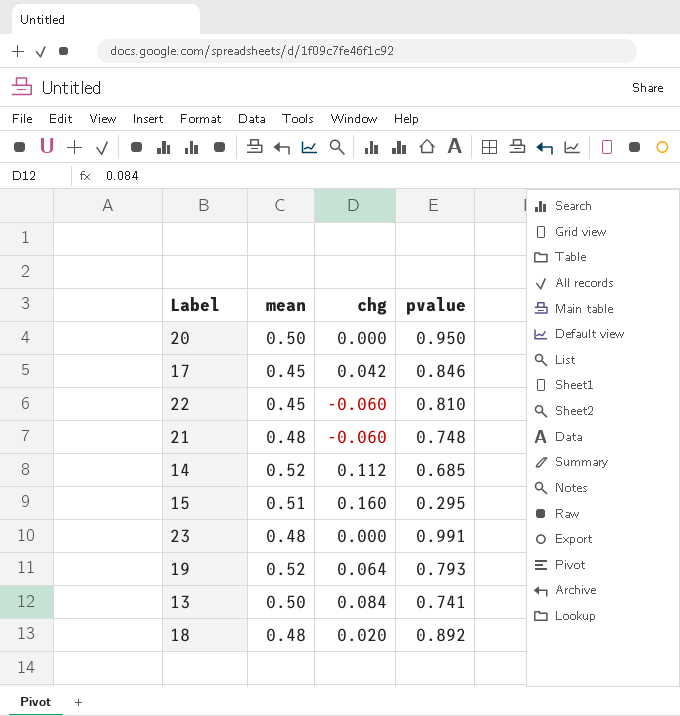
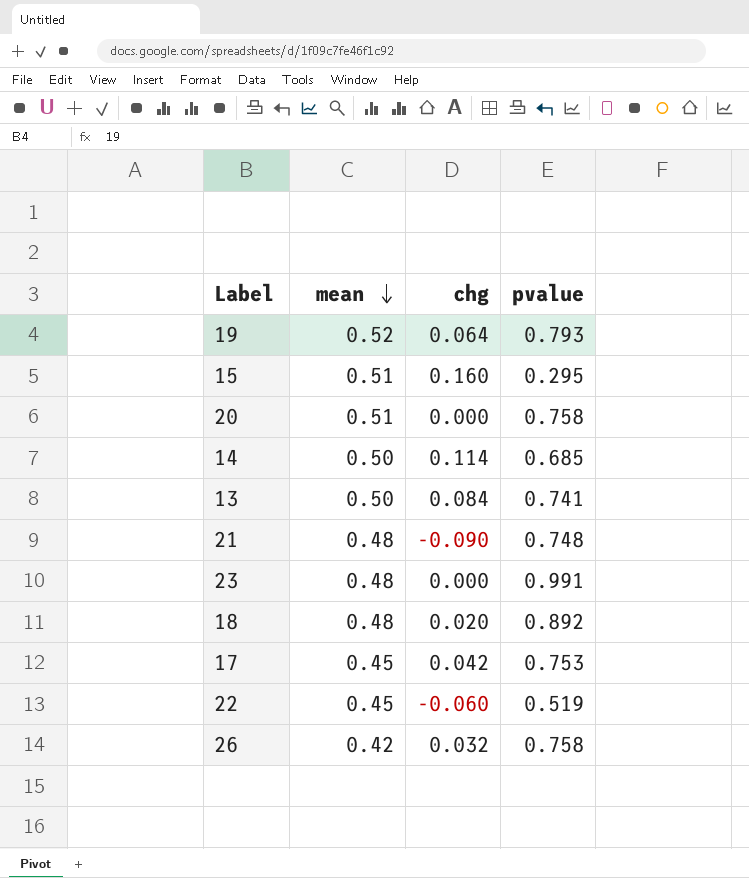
row order: none -> mean descending
20 | mean: 0.50 -> 0.51
20 | pvalue: 0.950 -> 0.758
14 | mean: 0.52 -> 0.50
14 | chg: 0.112 -> 0.114
21 | chg: -0.060 -> -0.090
17 | pvalue: 0.846 -> 0.753
22 | pvalue: 0.810 -> 0.519
row 26: none -> 0.42 | 0.032 | 0.758

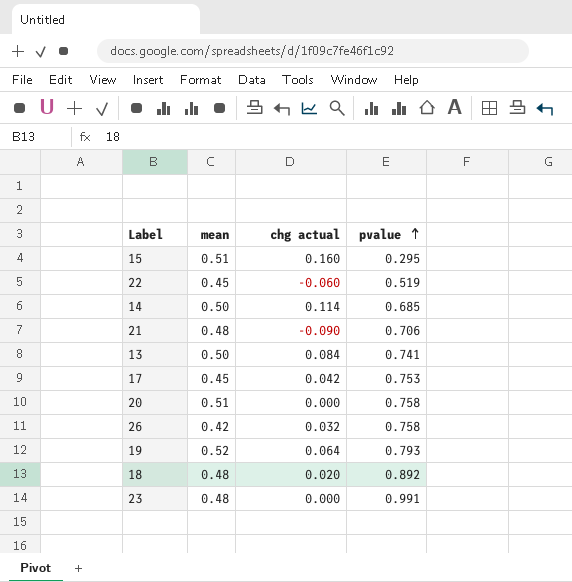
row order: mean descending -> pvalue ascending
column name: chg -> chg actual
21 | pvalue: 0.748 -> 0.706

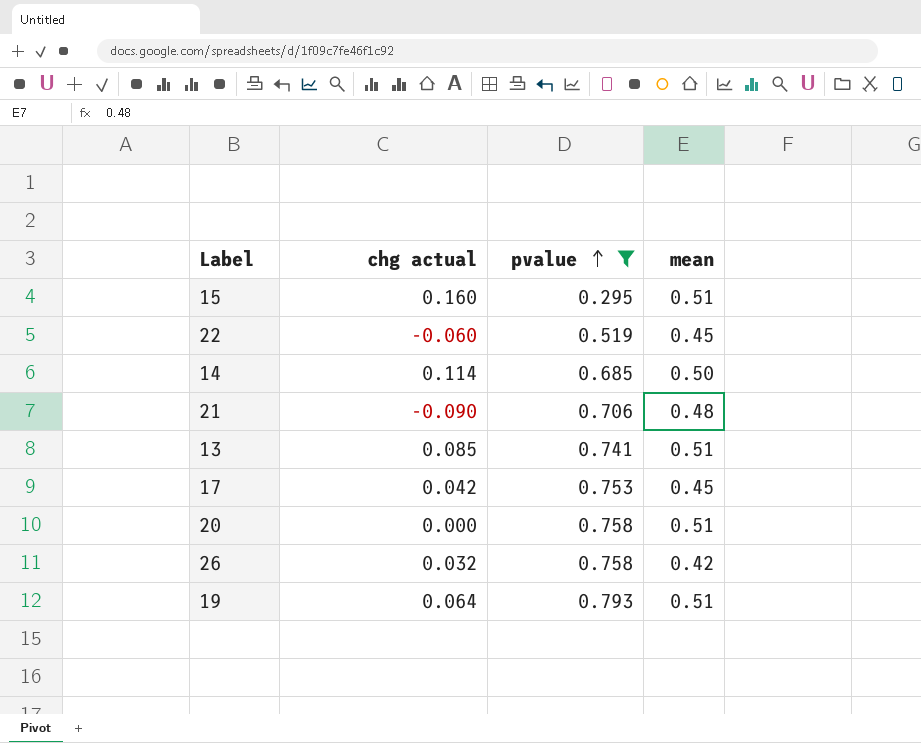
filter: none -> pvalue <= 0.793
column mean | position: 2 -> 4
13 | chg actual: 0.084 -> 0.085
13 | mean: 0.50 -> 0.51
19 | mean: 0.52 -> 0.51

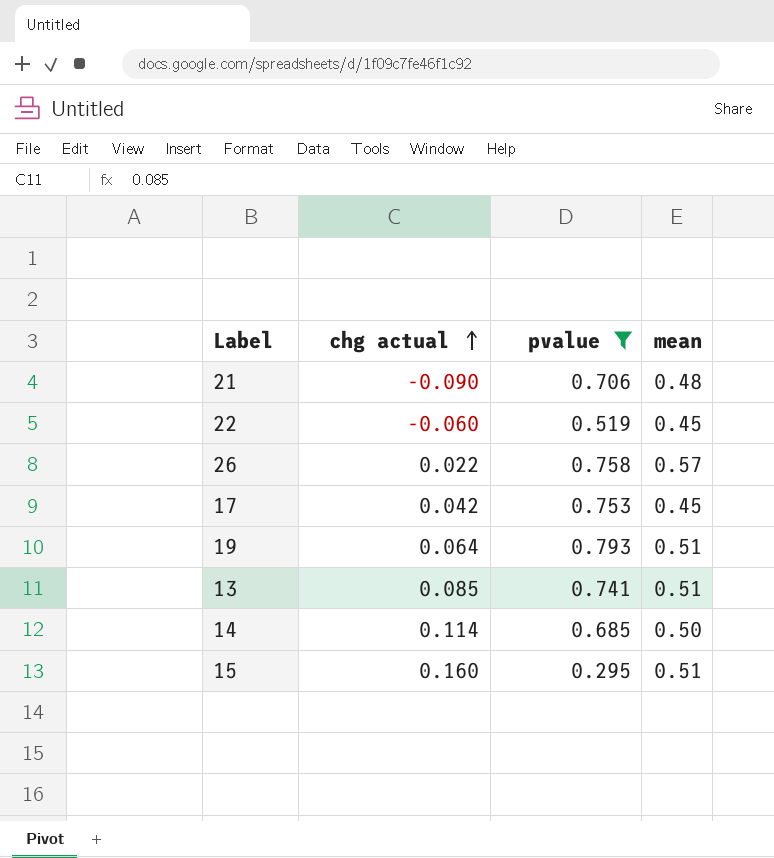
row order: pvalue ascending -> chg actual ascending
row 20: 0.000 | 0.758 | 0.51 -> none
26 | chg actual: 0.032 -> 0.022
26 | mean: 0.42 -> 0.57

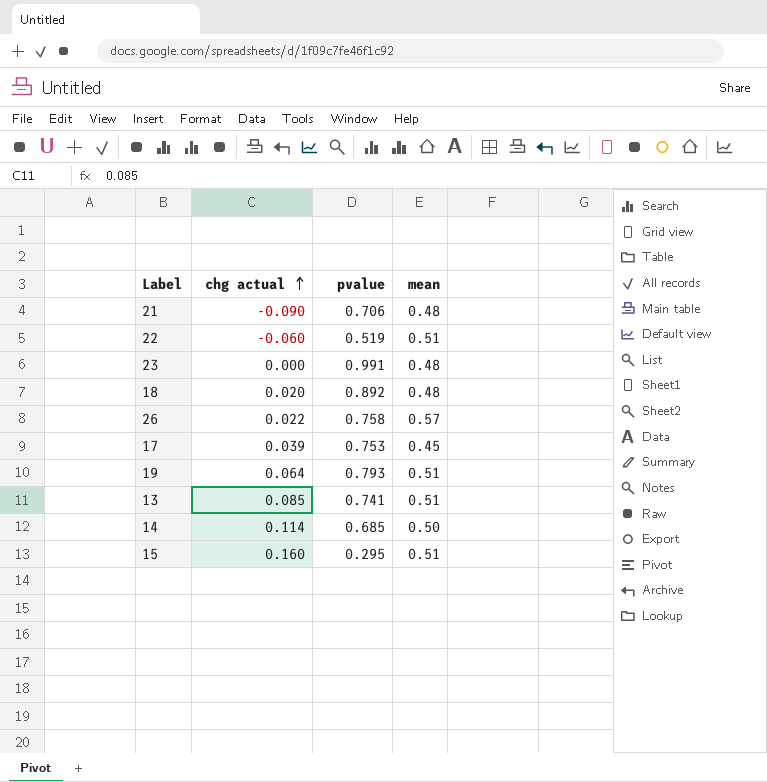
filter: pvalue <= 0.793 -> none
22 | mean: 0.45 -> 0.51
17 | chg actual: 0.042 -> 0.039

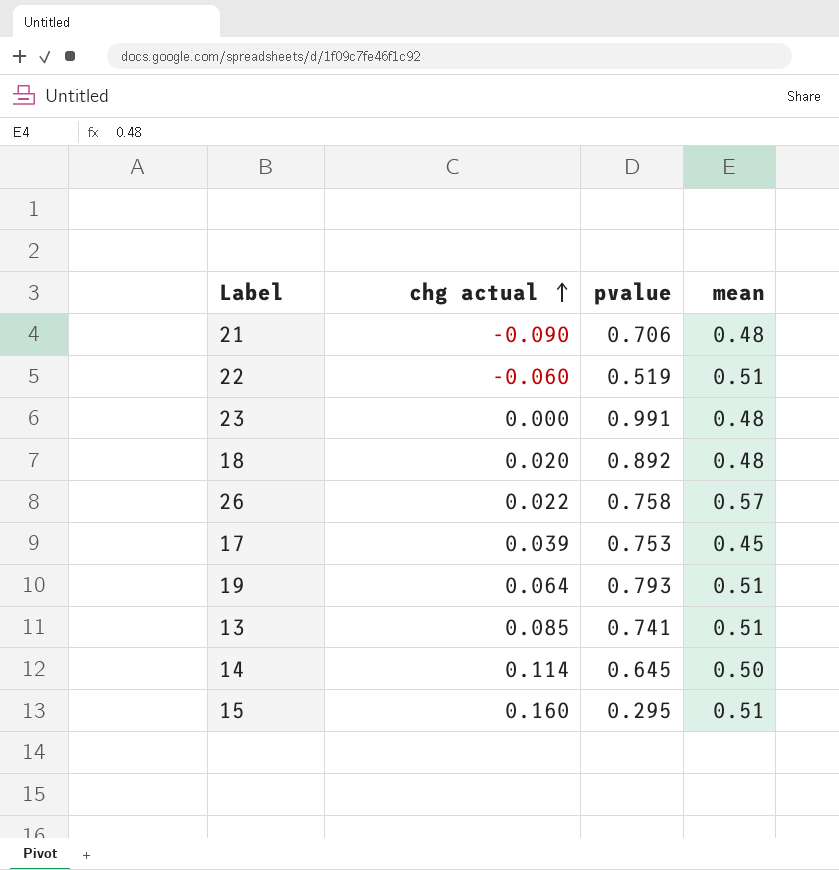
14 | pvalue: 0.685 -> 0.645

